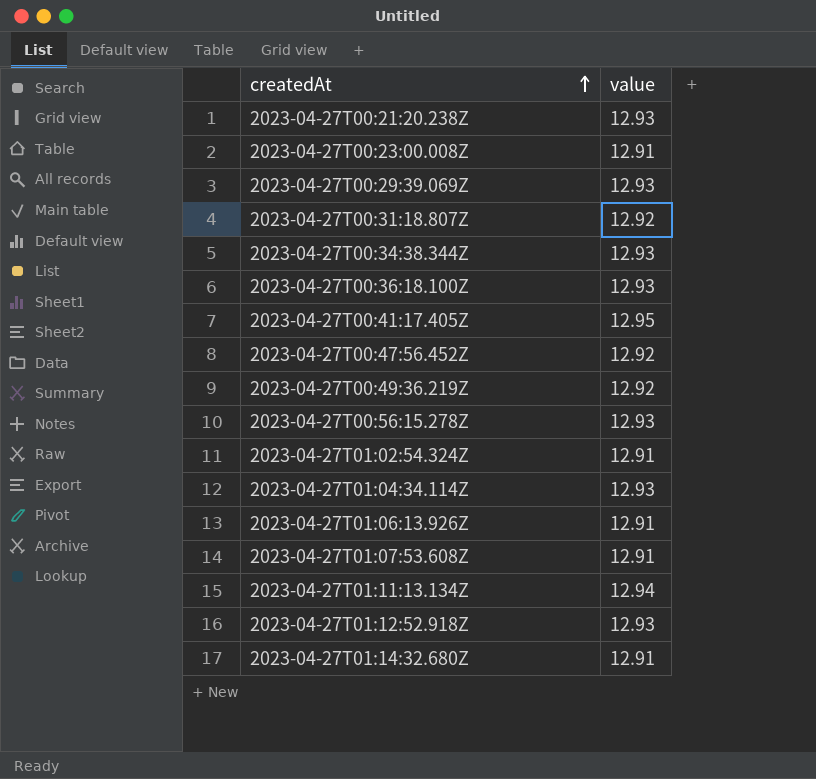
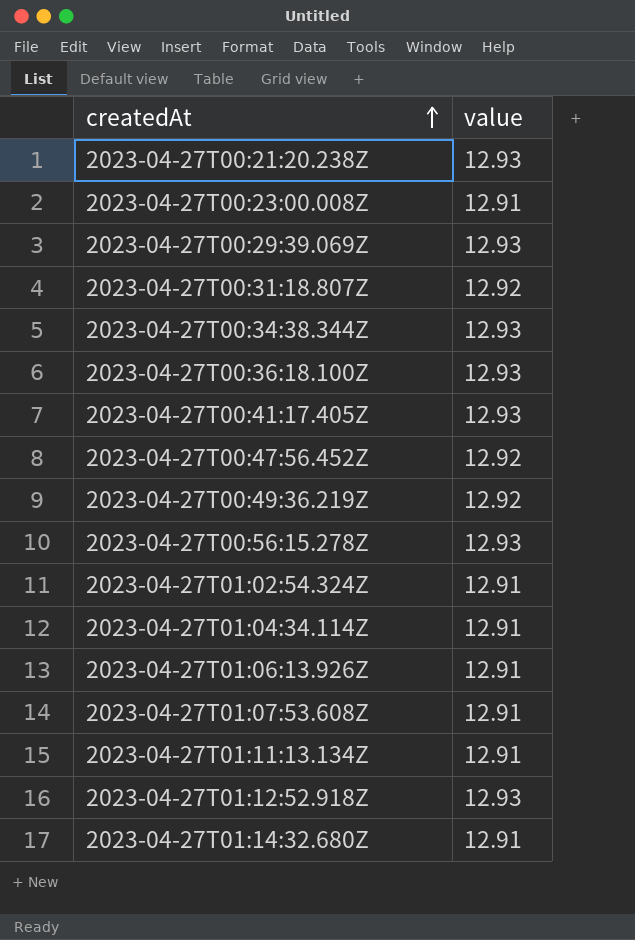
2023-04-27T00:41:17.405Z | value: 12.95 -> 12.93
2023-04-27T01:04:34.114Z | value: 12.93 -> 12.91
2023-04-27T01:11:13.134Z | value: 12.94 -> 12.91

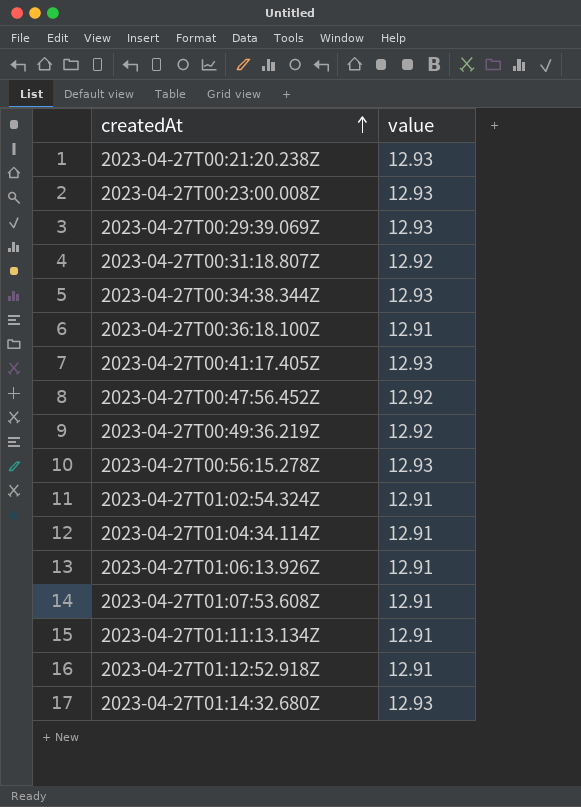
2023-04-27T00:23:00.008Z | value: 12.91 -> 12.93
2023-04-27T00:36:18.100Z | value: 12.93 -> 12.91
2023-04-27T01:12:52.918Z | value: 12.93 -> 12.91
2023-04-27T01:14:32.680Z | value: 12.91 -> 12.93

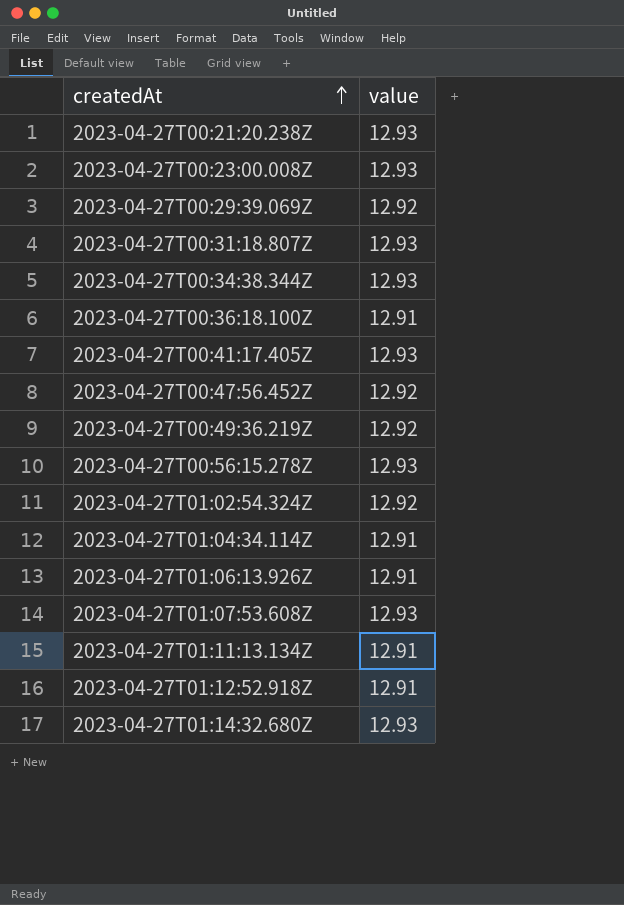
2023-04-27T00:29:39.069Z | value: 12.93 -> 12.92
2023-04-27T00:31:18.807Z | value: 12.92 -> 12.93
2023-04-27T01:02:54.324Z | value: 12.91 -> 12.92
2023-04-27T01:07:53.608Z | value: 12.91 -> 12.93

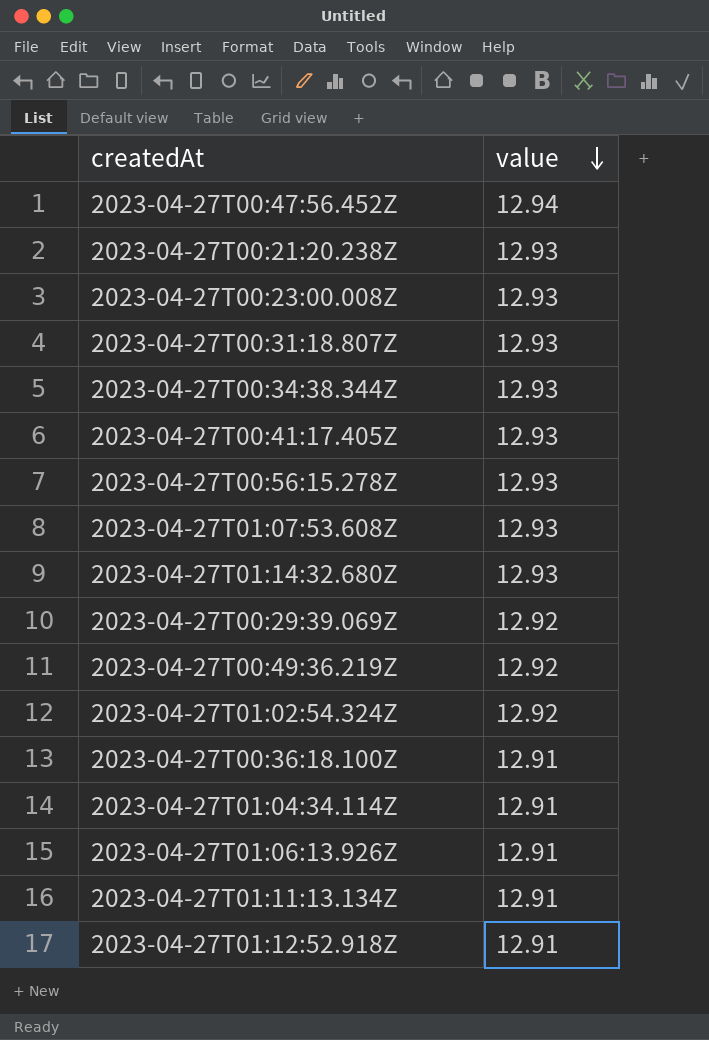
row order: createdAt ascending -> value descending
2023-04-27T00:47:56.452Z | value: 12.92 -> 12.94

